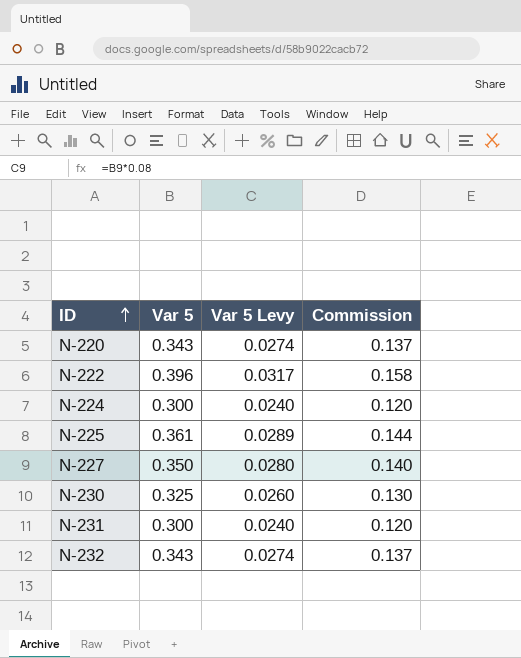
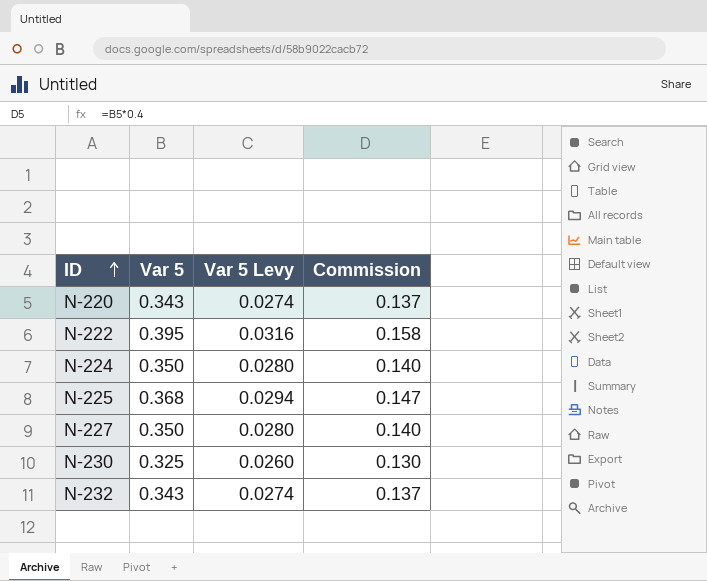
row N-231: 0.300 | 0.0240 | 0.120 -> none
N-222 | Var 5: 0.396 -> 0.395
N-222 | Var 5 Levy: 0.0317 -> 0.0316
N-224 | Var 5: 0.300 -> 0.350
N-224 | Var 5 Levy: 0.0240 -> 0.0280
N-224 | Commission: 0.120 -> 0.140
N-225 | Var 5: 0.361 -> 0.368
N-225 | Var 5 Levy: 0.0289 -> 0.0294
N-225 | Commission: 0.144 -> 0.147

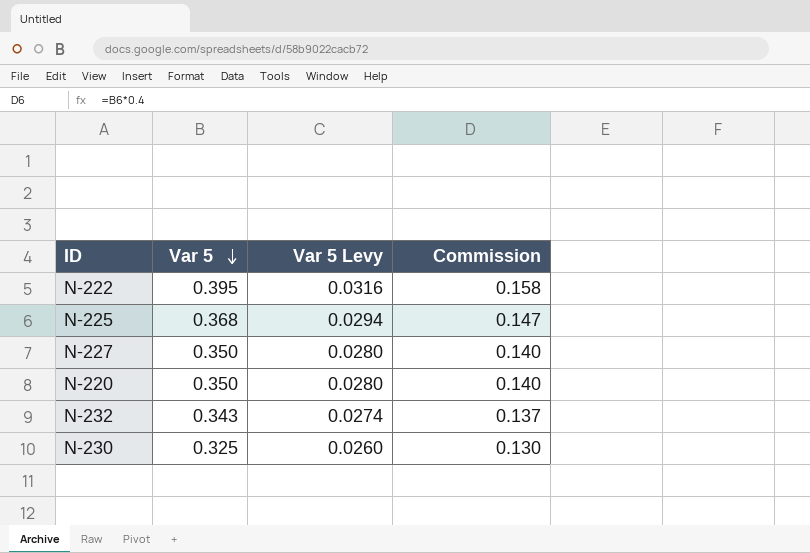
row order: ID ascending -> Var 5 descending
row N-224: 0.350 | 0.0280 | 0.140 -> none
N-220 | Var 5: 0.343 -> 0.350
N-220 | Var 5 Levy: 0.0274 -> 0.0280
N-220 | Commission: 0.137 -> 0.140

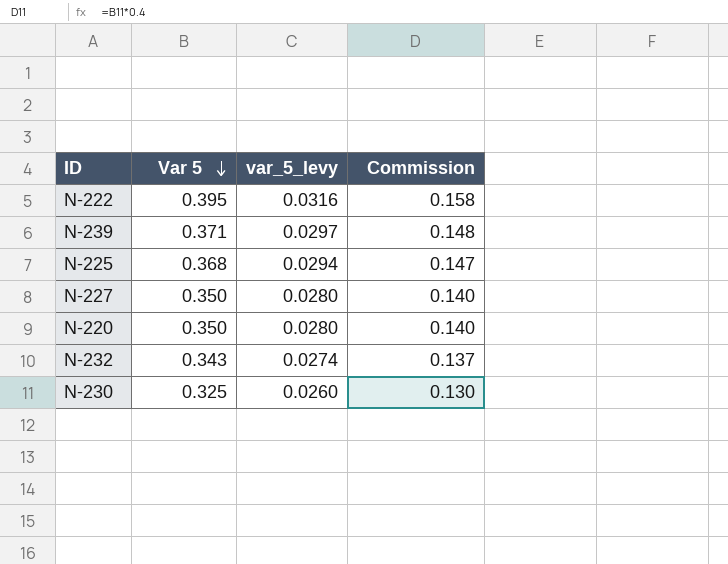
column name: Var 5 Levy -> var_5_levy
row N-239: none -> 0.371 | 0.0297 | 0.148

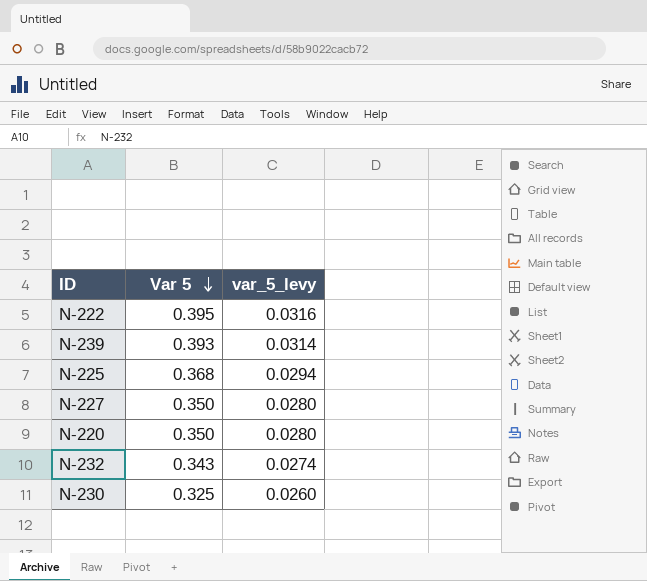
column Commission | formula: [Var 5] * 0.4 -> none
N-239 | Var 5: 0.371 -> 0.393
N-239 | var_5_levy: 0.0297 -> 0.0314

